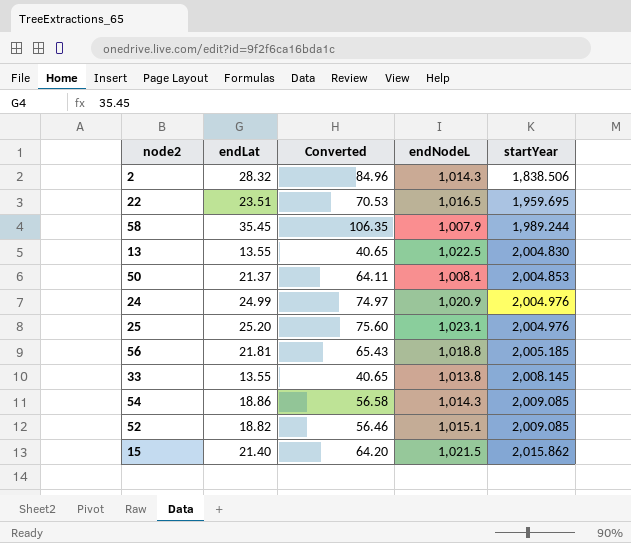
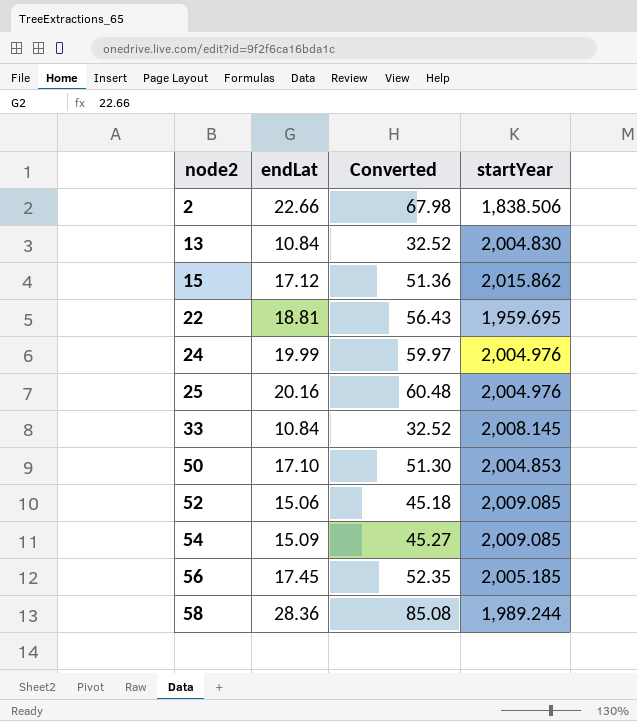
row order: startYear ascending -> node2 ascending
column endNodeL | position: 4 -> none
2 | endLat: 28.32 -> 22.66
2 | Converted: 84.96 -> 67.98
13 | endLat: 13.55 -> 10.84
13 | Converted: 40.65 -> 32.52
15 | endLat: 21.40 -> 17.12
15 | Converted: 64.20 -> 51.36
22 | endLat: 23.51 -> 18.81
22 | Converted: 70.53 -> 56.43
24 | endLat: 24.99 -> 19.99
24 | Converted: 74.97 -> 59.97
25 | endLat: 25.20 -> 20.16
25 | Converted: 75.60 -> 60.48
33 | endLat: 13.55 -> 10.84
33 | Converted: 40.65 -> 32.52
50 | endLat: 21.37 -> 17.10
50 | Converted: 64.11 -> 51.30
52 | endLat: 18.82 -> 15.06
52 | Converted: 56.46 -> 45.18
54 | endLat: 18.86 -> 15.09
54 | Converted: 56.58 -> 45.27
56 | endLat: 21.81 -> 17.45
56 | Converted: 65.43 -> 52.35
58 | endLat: 35.45 -> 28.36
58 | Converted: 106.35 -> 85.08

